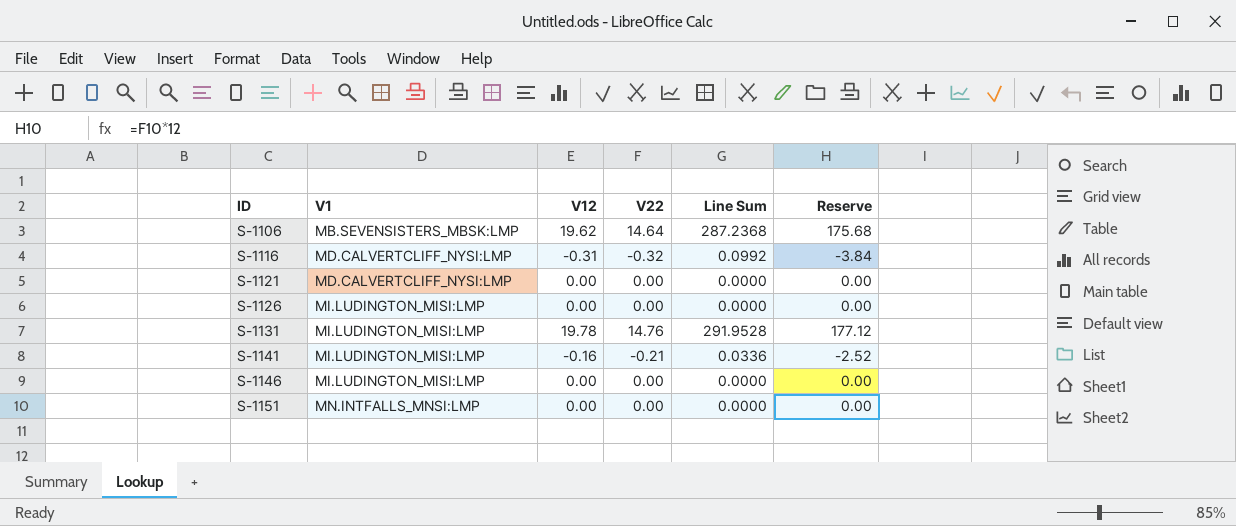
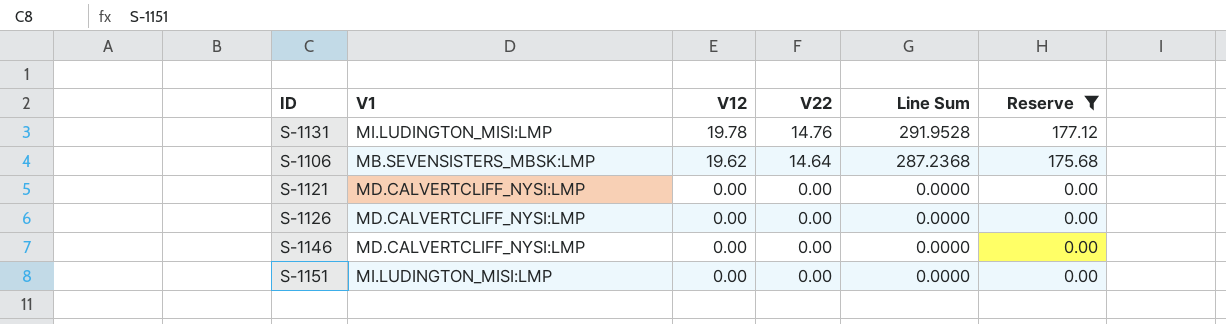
filter: none -> Reserve >= 0.00
row order: ID ascending -> V12 descending
S-1126 | V1: MI.LUDINGTON_MISI:LMP -> MD.CALVERTCLIFF_NYSI:LMP
S-1146 | V1: MI.LUDINGTON_MISI:LMP -> MD.CALVERTCLIFF_NYSI:LMP
S-1151 | V1: MN.INTFALLS_MNSI:LMP -> MI.LUDINGTON_MISI:LMP

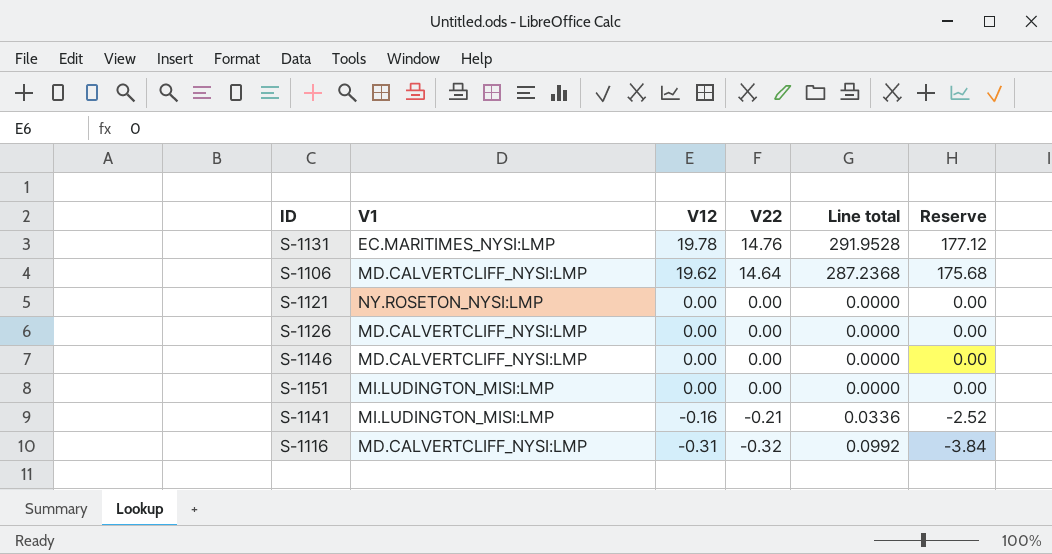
filter: Reserve >= 0.00 -> none
column name: Line Sum -> Line total
S-1131 | V1: MI.LUDINGTON_MISI:LMP -> EC.MARITIMES_NYSI:LMP
S-1106 | V1: MB.SEVENSISTERS_MBSK:LMP -> MD.CALVERTCLIFF_NYSI:LMP
S-1121 | V1: MD.CALVERTCLIFF_NYSI:LMP -> NY.ROSETON_NYSI:LMP

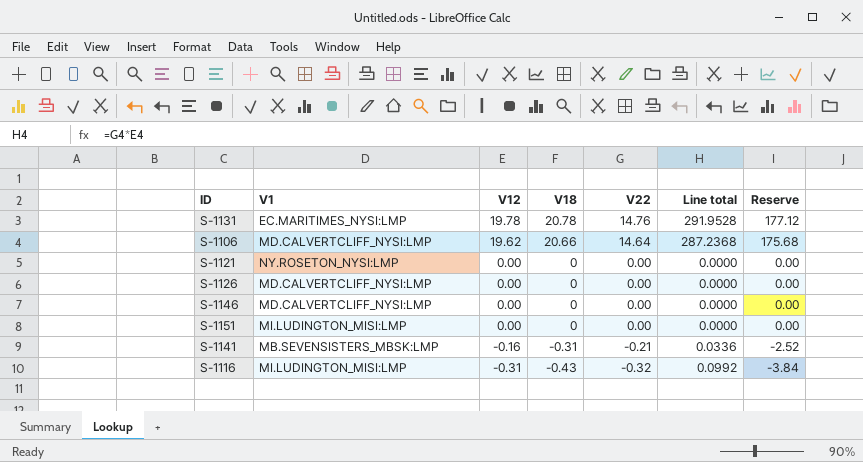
column V18 | position: none -> 4
S-1141 | V1: MI.LUDINGTON_MISI:LMP -> MB.SEVENSISTERS_MBSK:LMP
S-1116 | V1: MD.CALVERTCLIFF_NYSI:LMP -> MI.LUDINGTON_MISI:LMP

